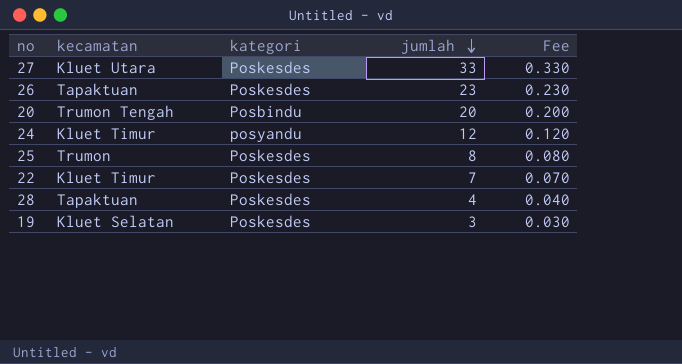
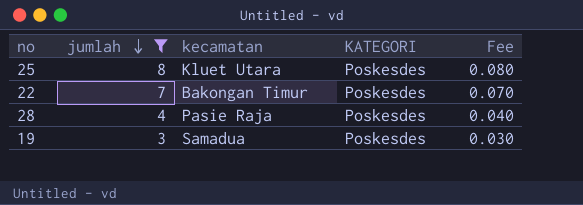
filter: none -> jumlah <= 8
column jumlah | position: 4 -> 2
column name: kategori -> KATEGORI
25 | kecamatan: Trumon -> Kluet Utara
22 | kecamatan: Kluet Timur -> Bakongan Timur
28 | kecamatan: Tapaktuan -> Pasie Raja
19 | kecamatan: Kluet Selatan -> Samadua

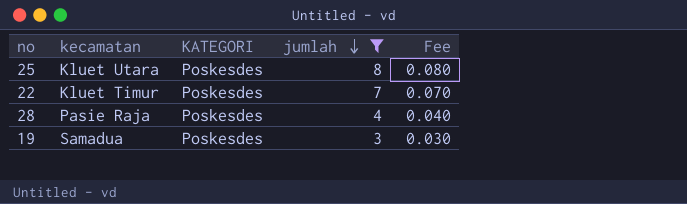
column jumlah | position: 2 -> 4
22 | kecamatan: Bakongan Timur -> Kluet Timur

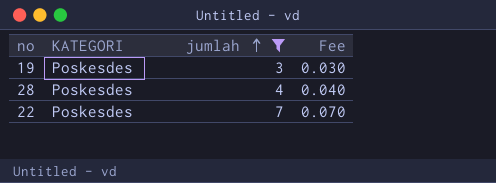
row order: jumlah descending -> jumlah ascending
column kecamatan | position: 2 -> none
row 25: Kluet Utara | Poskesdes | 8 | 0.080 -> none

